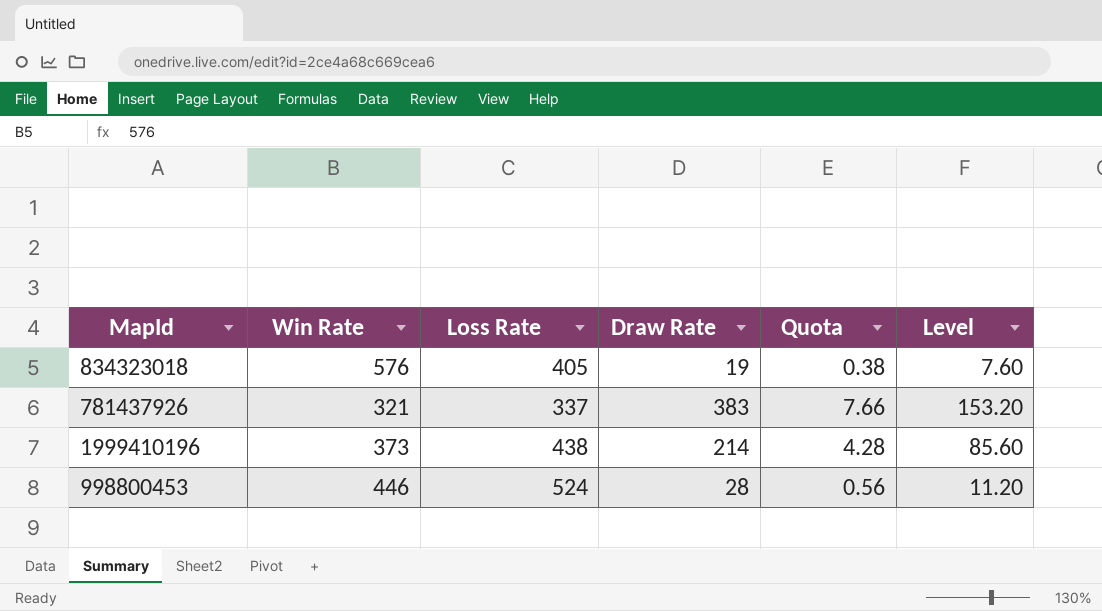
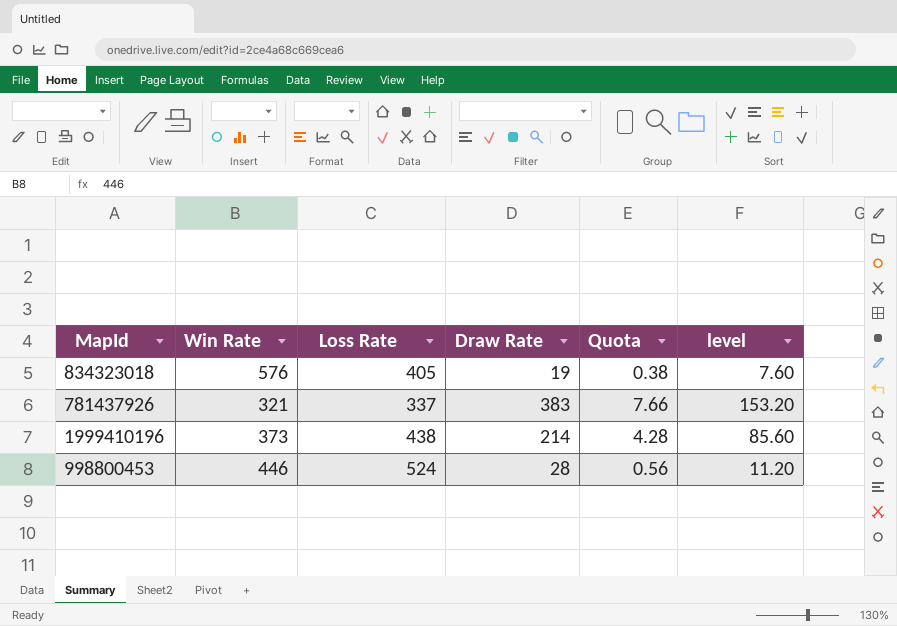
column name: Level -> level

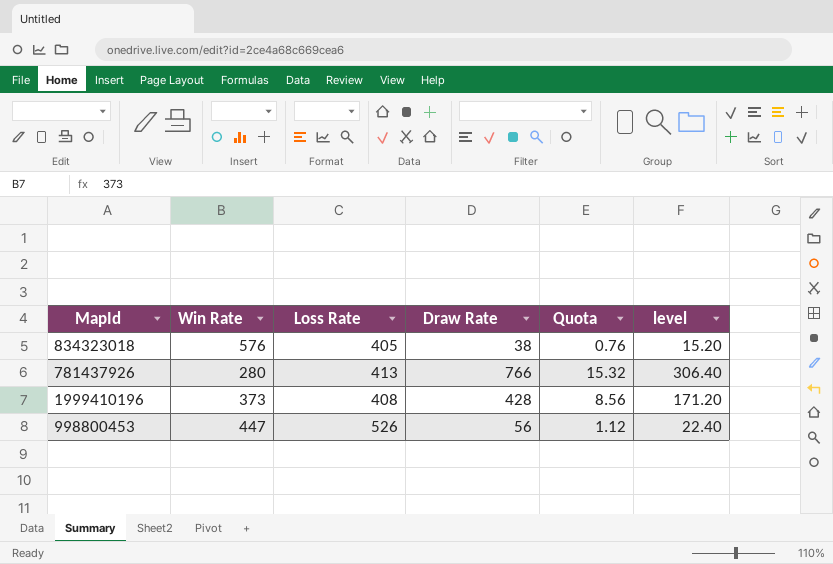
834323018 | Draw Rate: 19 -> 38
834323018 | Quota: 0.38 -> 0.76
834323018 | level: 7.60 -> 15.20
781437926 | Win Rate: 321 -> 280
781437926 | Loss Rate: 337 -> 413
781437926 | Draw Rate: 383 -> 766
781437926 | Quota: 7.66 -> 15.32
781437926 | level: 153.20 -> 306.40
1999410196 | Loss Rate: 438 -> 408
1999410196 | Draw Rate: 214 -> 428
1999410196 | Quota: 4.28 -> 8.56
1999410196 | level: 85.60 -> 171.20
998800453 | Win Rate: 446 -> 447
998800453 | Loss Rate: 524 -> 526
998800453 | Draw Rate: 28 -> 56
998800453 | Quota: 0.56 -> 1.12
998800453 | level: 11.20 -> 22.40

